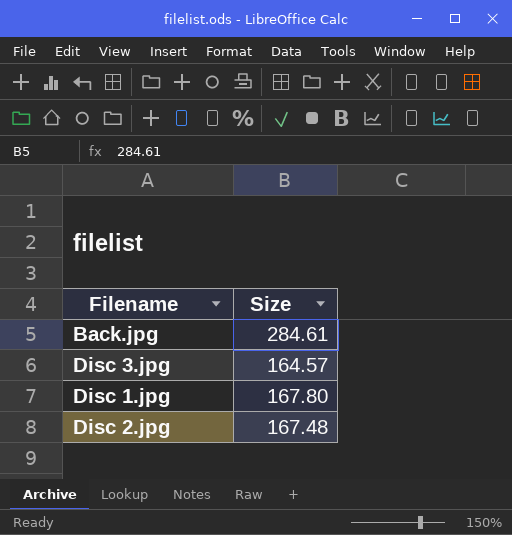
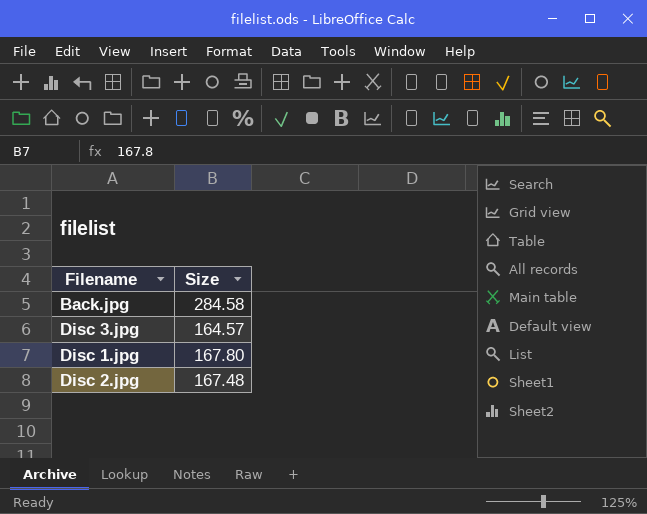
Back.jpg | Size: 284.61 -> 284.58

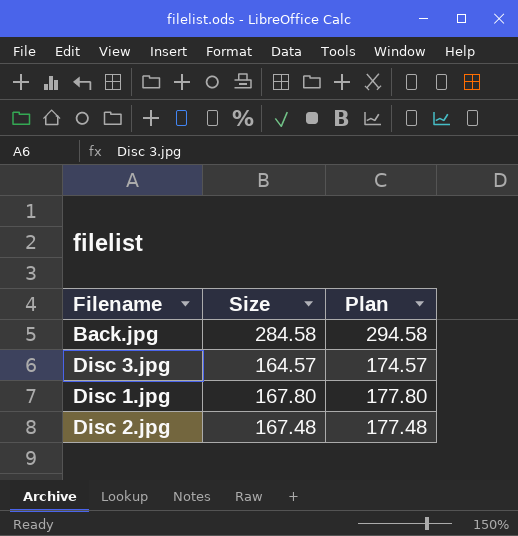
column Plan | formula: none -> [Size] + 10

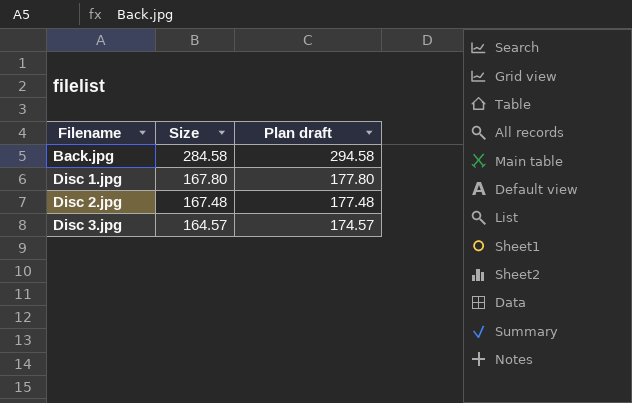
row order: none -> Filename ascending
column name: Plan -> Plan draft

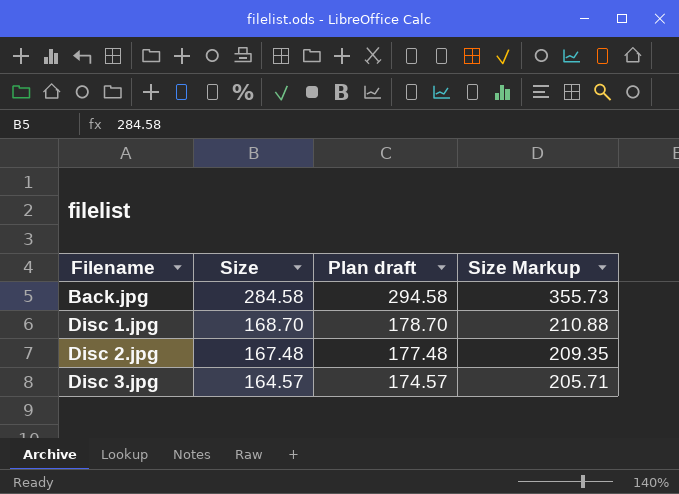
column Size Markup | formula: none -> [Size] * 1.25
Disc 1.jpg | Size: 167.80 -> 168.70
Disc 1.jpg | Plan draft: 177.80 -> 178.70

